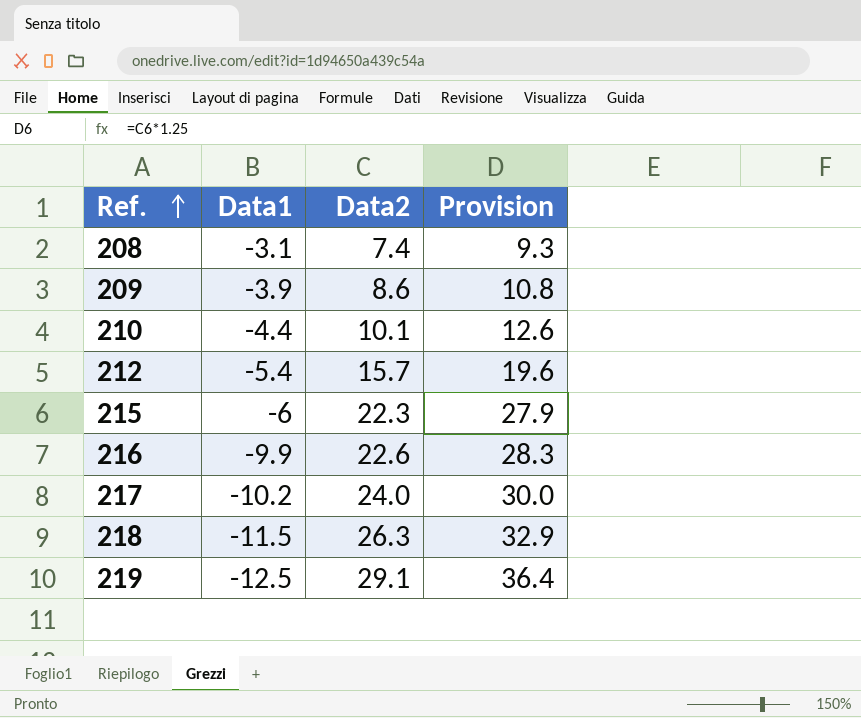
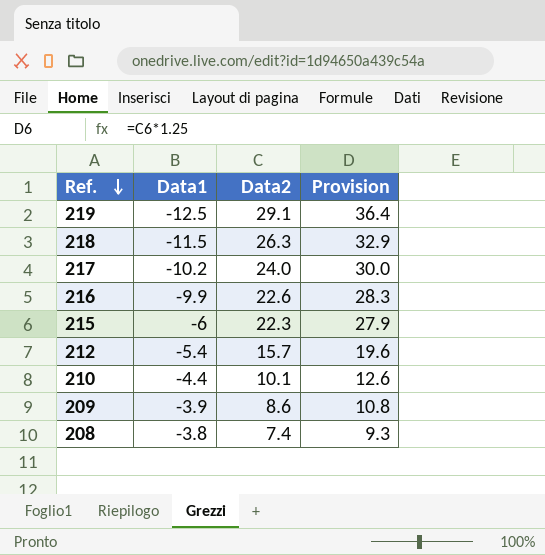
row order: Ref. ascending -> Ref. descending
208 | Data1: -3.1 -> -3.8

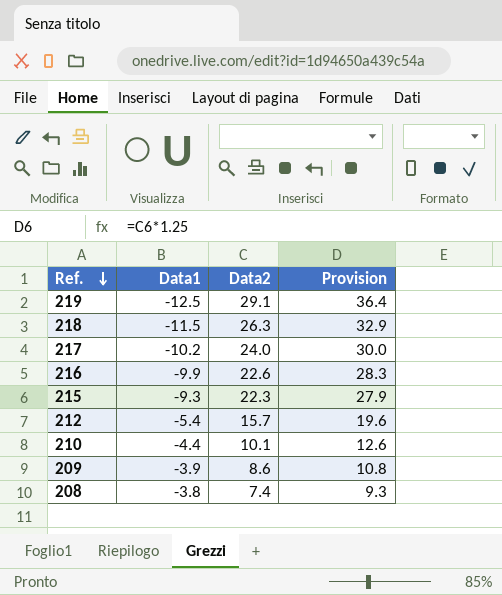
215 | Data1: -6 -> -9.3

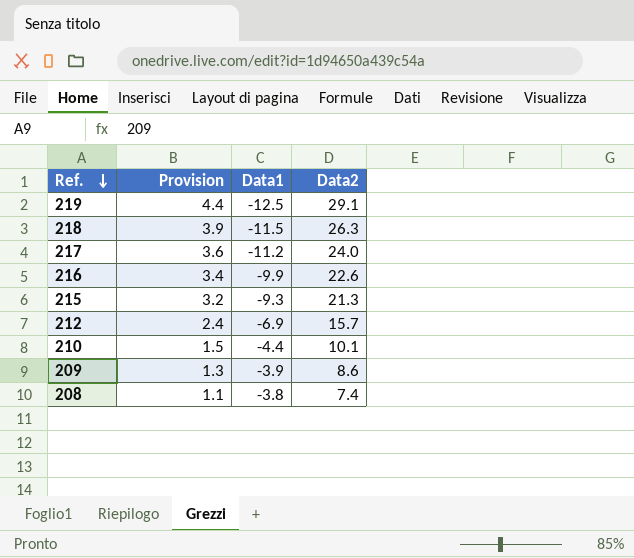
column Provision | formula: [Data2] * 1.25 -> [Data2] * 0.15
column Provision | position: 4 -> 2
217 | Data1: -10.2 -> -11.2
215 | Data2: 22.3 -> 21.3
212 | Data1: -5.4 -> -6.9

